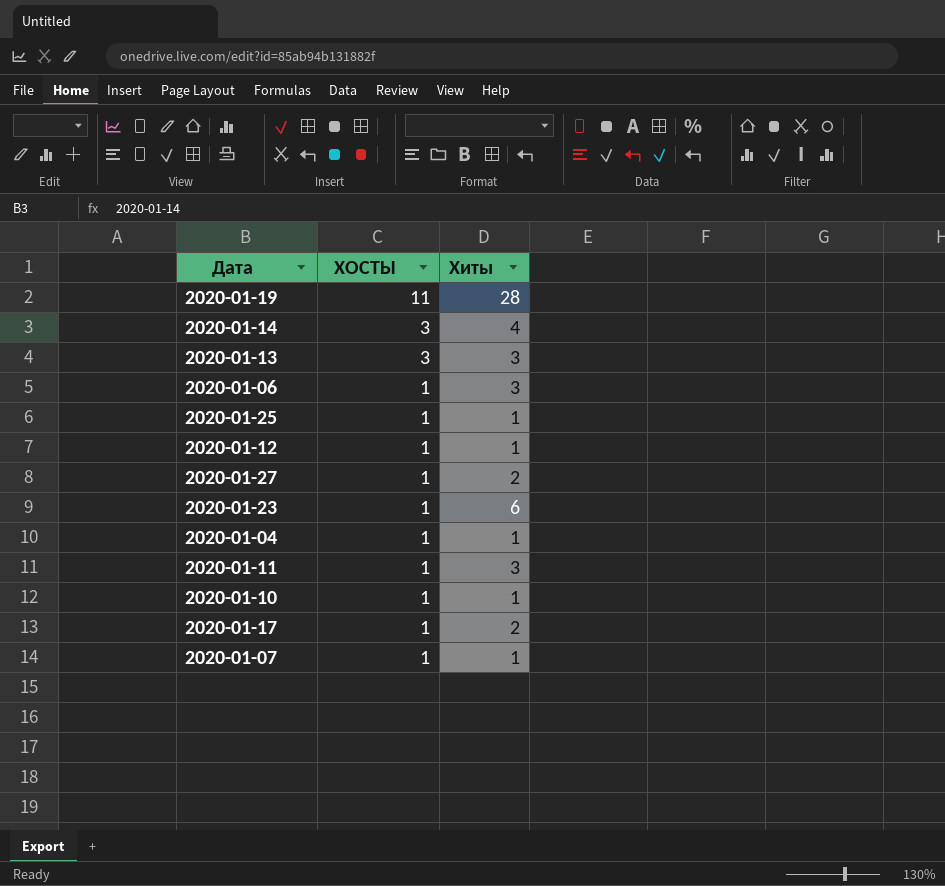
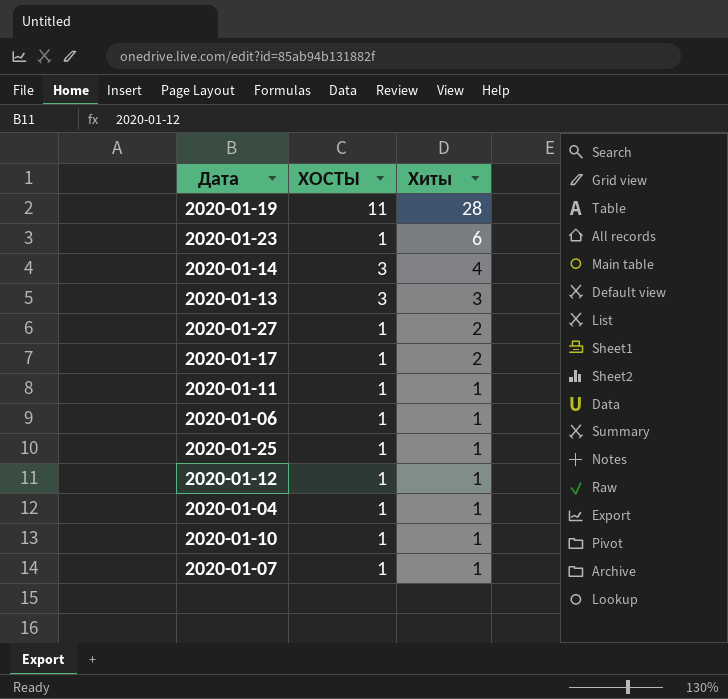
row order: ХОСТЫ descending -> Хиты descending
2020-01-11 | Хиты: 3 -> 1
2020-01-06 | Хиты: 3 -> 1

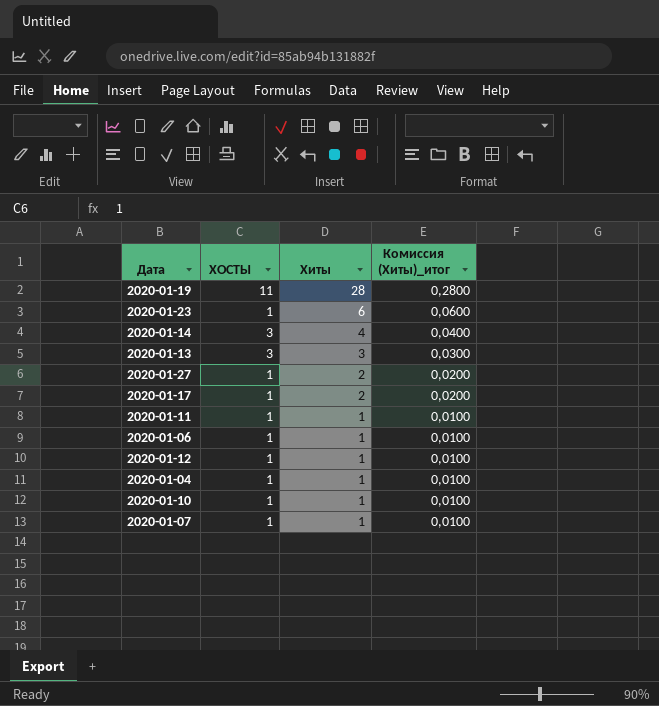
column Комиссия (Хиты)_итог | formula: none -> [Хиты] * 0,01
row 2020-01-25: 1 | 1 -> none

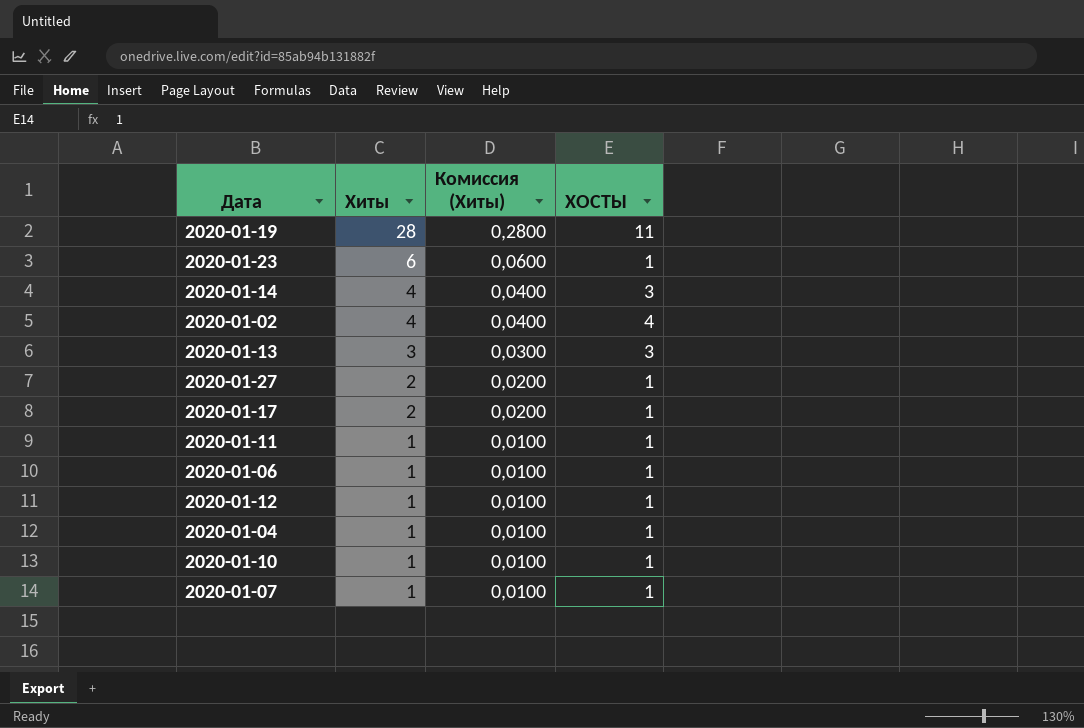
column name: Комиссия (Хиты)_итог -> Комиссия (Хиты)
column ХОСТЫ | position: 2 -> 4
row 2020-01-02: none -> 4 | 0,0400 | 4

